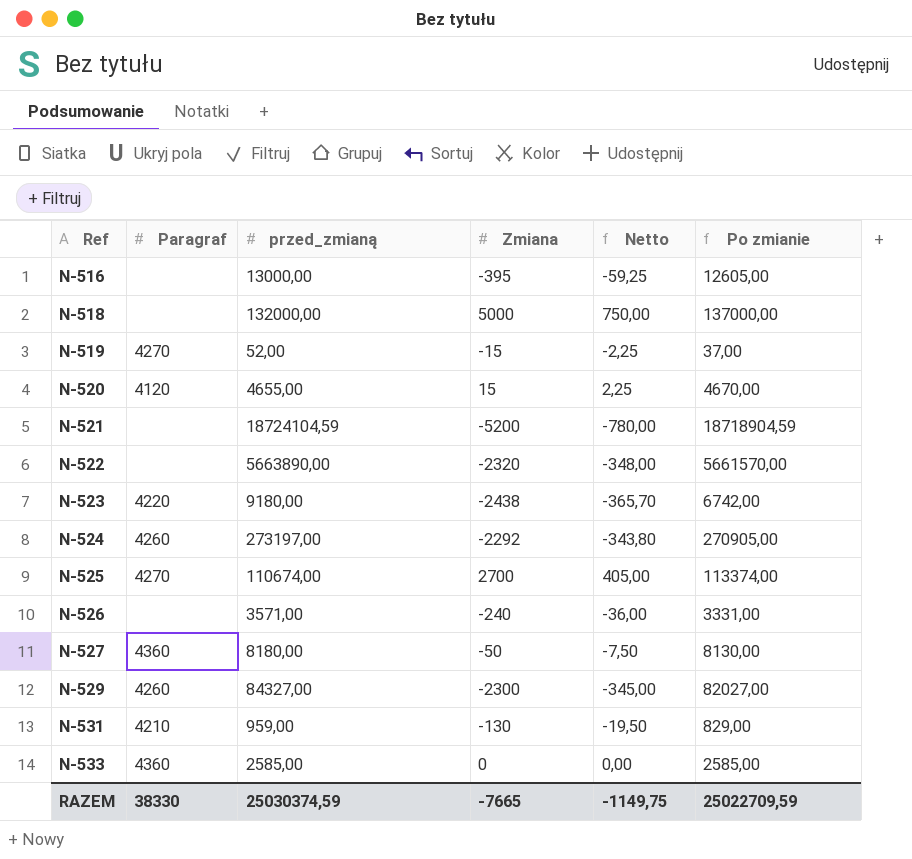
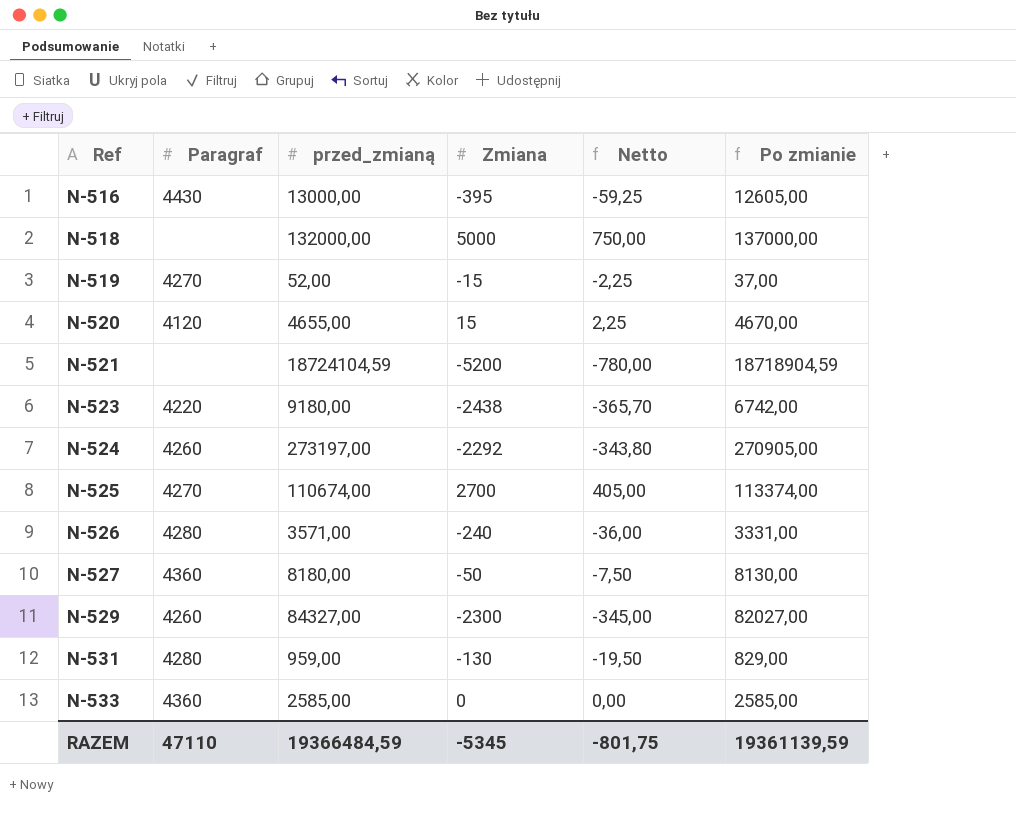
row N-522: none | 5663890,00 | -2320 | -348,00 | 5661570,00 -> none
N-516 | Paragraf: none -> 4430
N-526 | Paragraf: none -> 4280
N-531 | Paragraf: 4210 -> 4280
RAZEM | Paragraf: 38330 -> 47110
RAZEM | przed_zmianą: 25030374,59 -> 19366484,59
RAZEM | Zmiana: -7665 -> -5345
RAZEM | Netto: -1149,75 -> -801,75
RAZEM | Po zmianie: 25022709,59 -> 19361139,59

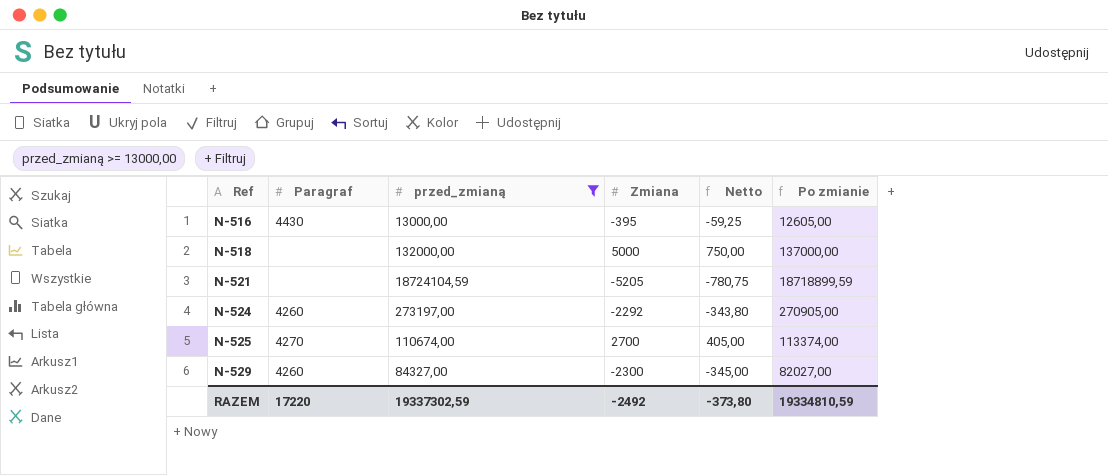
filter: none -> przed_zmianą >= 13000,00
N-521 | Zmiana: -5200 -> -5205
N-521 | Netto: -780,00 -> -780,75
N-521 | Po zmianie: 18718904,59 -> 18718899,59
RAZEM | Paragraf: 47110 -> 17220
RAZEM | przed_zmianą: 19366484,59 -> 19337302,59
RAZEM | Zmiana: -5345 -> -2492
RAZEM | Netto: -801,75 -> -373,80
RAZEM | Po zmianie: 19361139,59 -> 19334810,59

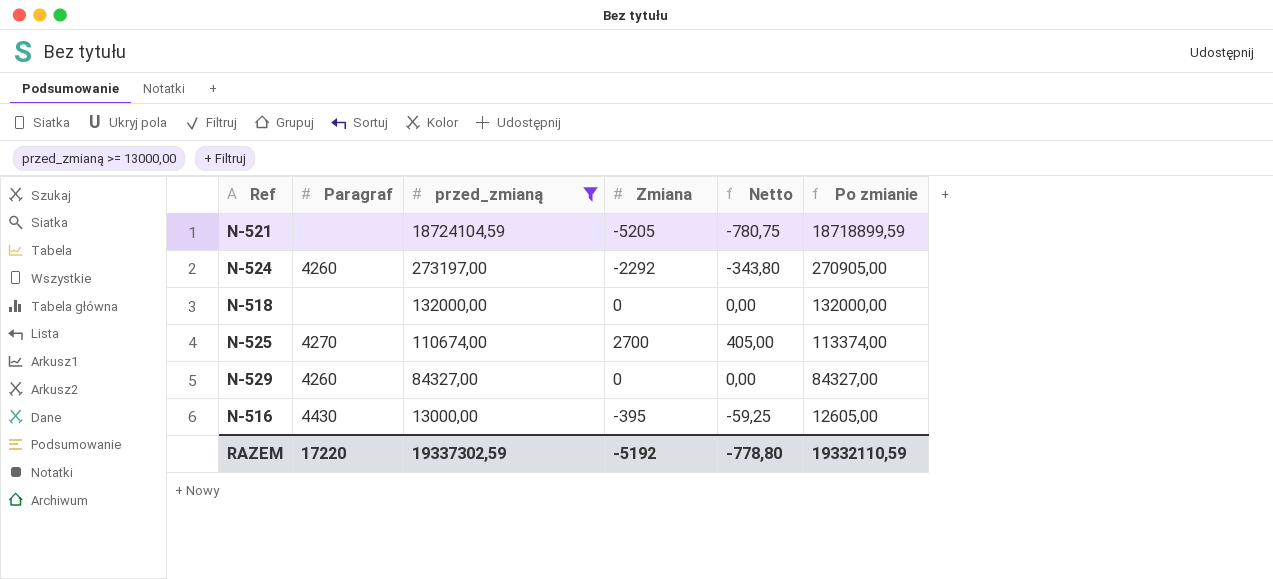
row order: Ref ascending -> przed_zmianą descending
N-518 | Zmiana: 5000 -> 0
N-518 | Netto: 750,00 -> 0,00
N-518 | Po zmianie: 137000,00 -> 132000,00
N-529 | Zmiana: -2300 -> 0
N-529 | Netto: -345,00 -> 0,00
N-529 | Po zmianie: 82027,00 -> 84327,00
RAZEM | Zmiana: -2492 -> -5192
RAZEM | Netto: -373,80 -> -778,80
RAZEM | Po zmianie: 19334810,59 -> 19332110,59

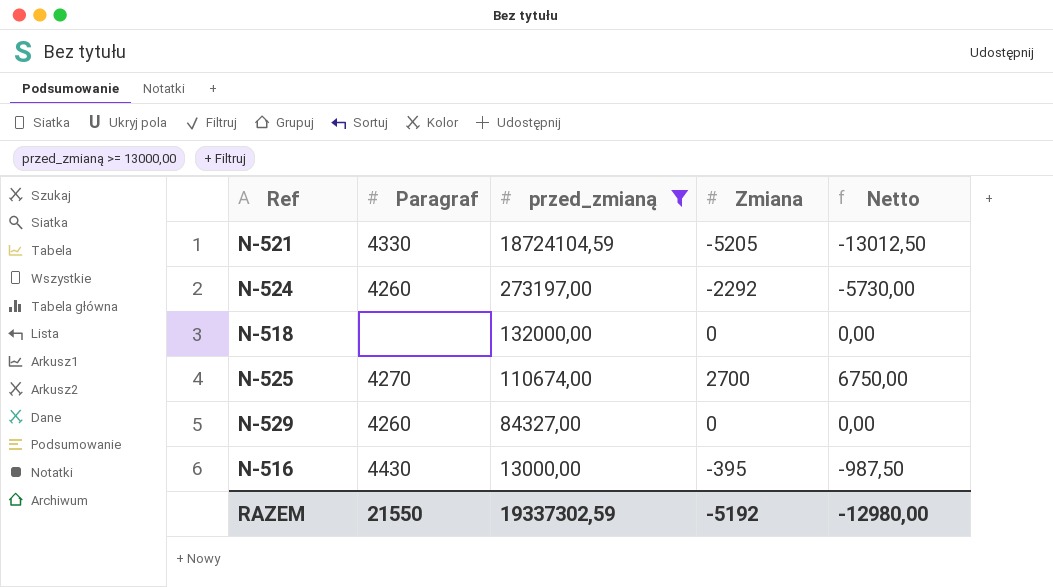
column Po zmianie | formula: [przed_zmianą] + [Zmiana] -> none
column Netto | formula: [Zmiana] * 0,15 -> [Zmiana] * 2,5
N-521 | Paragraf: none -> 4330
RAZEM | Paragraf: 17220 -> 21550
RAZEM | Netto: -778,80 -> -12980,00

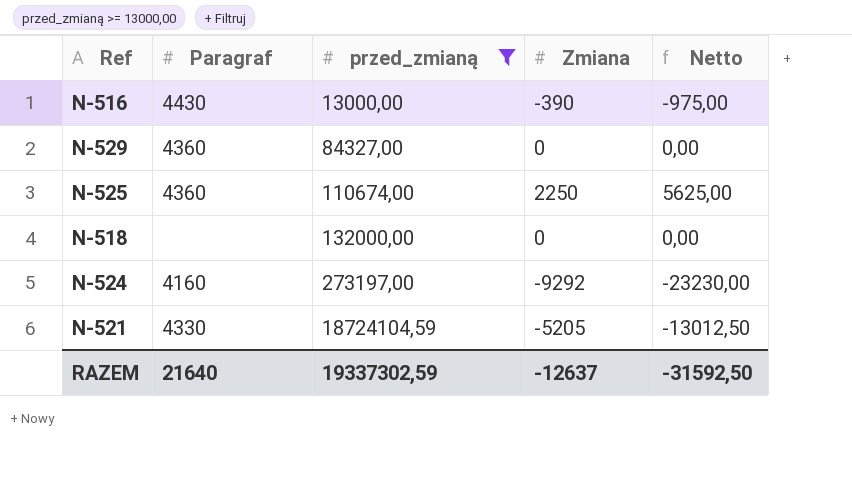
row order: przed_zmianą descending -> przed_zmianą ascending
N-516 | Zmiana: -395 -> -390
N-516 | Netto: -987,50 -> -975,00
N-529 | Paragraf: 4260 -> 4360
N-525 | Paragraf: 4270 -> 4360
N-525 | Zmiana: 2700 -> 2250
N-525 | Netto: 6750,00 -> 5625,00
N-524 | Paragraf: 4260 -> 4160
N-524 | Zmiana: -2292 -> -9292
N-524 | Netto: -5730,00 -> -23230,00
RAZEM | Paragraf: 21550 -> 21640
RAZEM | Zmiana: -5192 -> -12637
RAZEM | Netto: -12980,00 -> -31592,50

